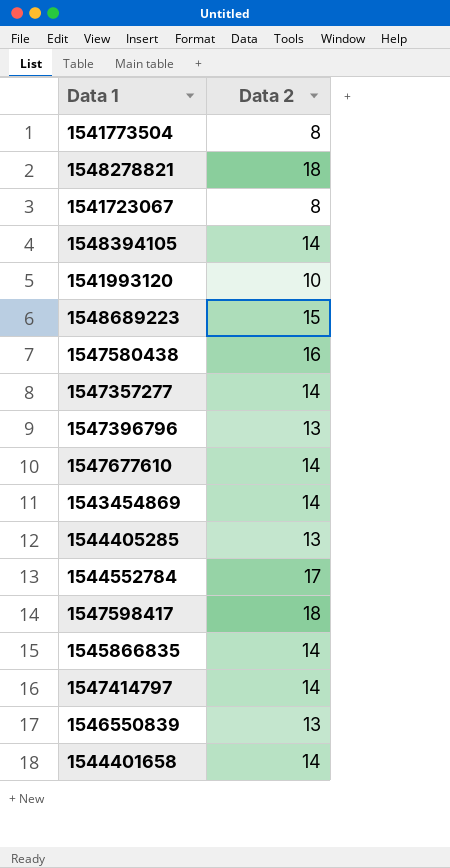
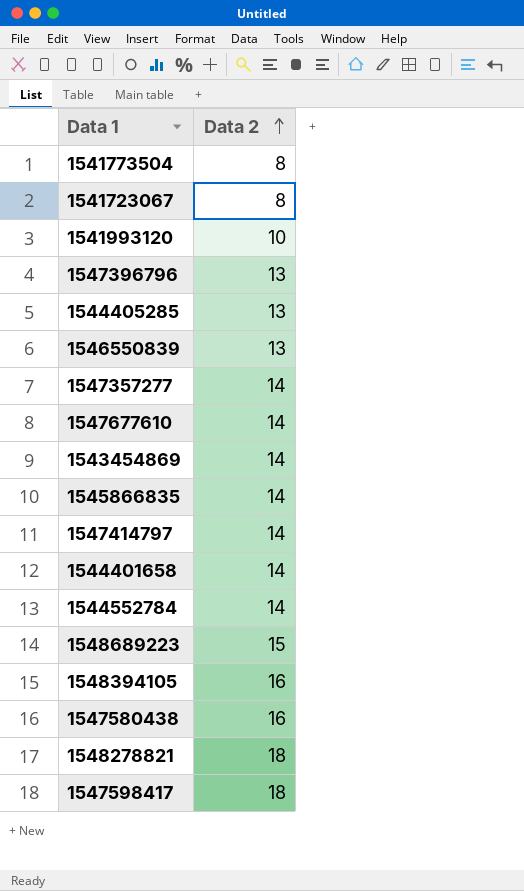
row order: none -> Data 2 ascending
1544552784 | Data 2: 17 -> 14
1548394105 | Data 2: 14 -> 16

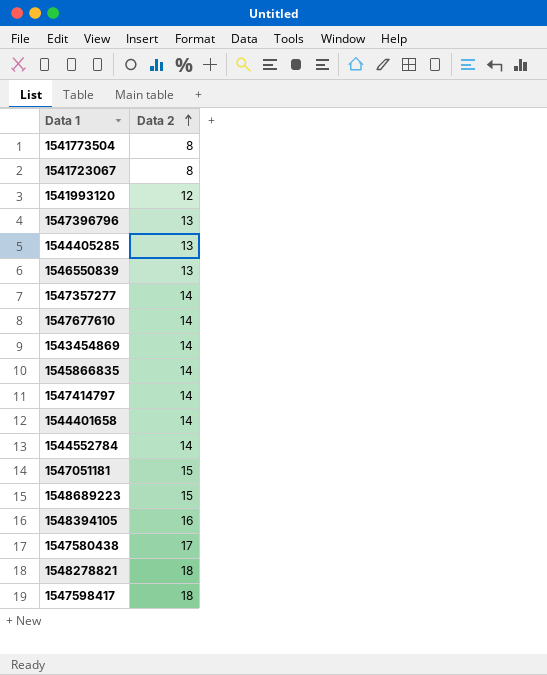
1541993120 | Data 2: 10 -> 12
row 1547051181: none -> 15
1547580438 | Data 2: 16 -> 17

